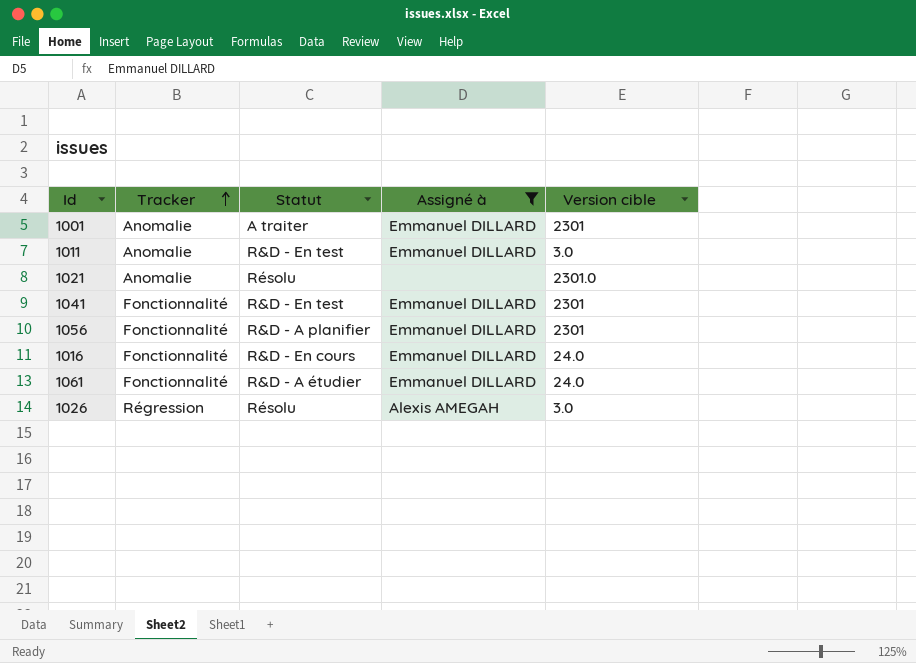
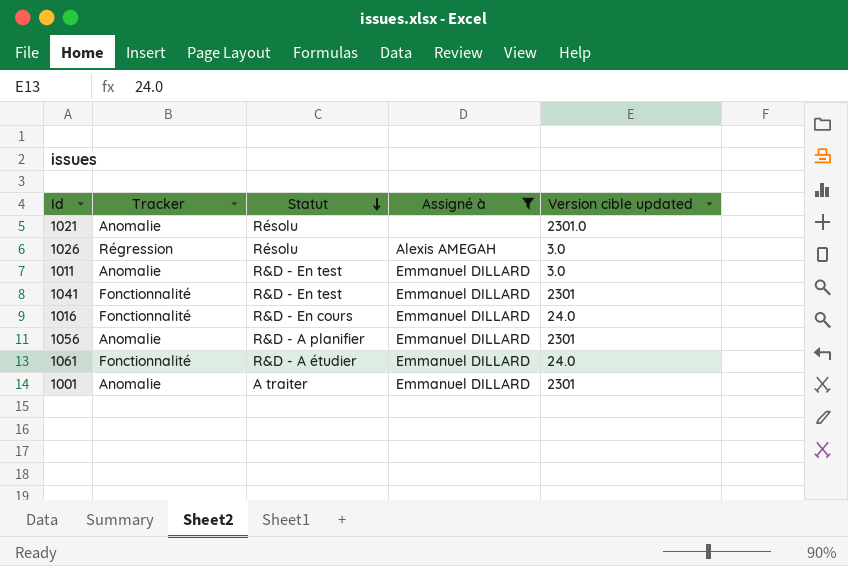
row order: Tracker ascending -> Statut descending
column name: Version cible -> Version cible updated
1056 | Tracker: Fonctionnalité -> Anomalie

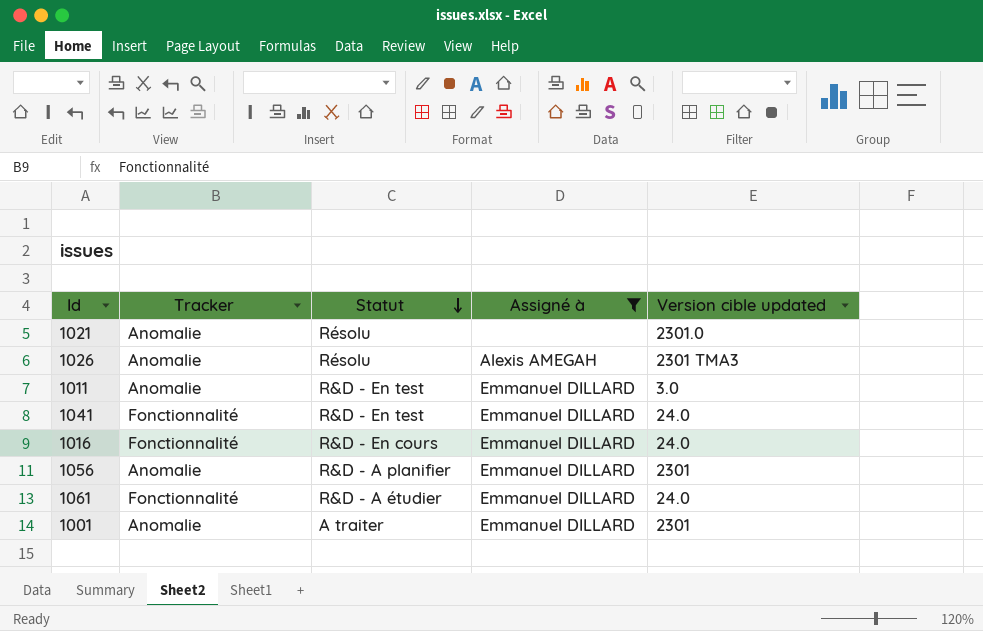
1026 | Tracker: Régression -> Anomalie
1026 | Version cible updated: 3.0 -> 2301 TMA3
1041 | Version cible updated: 2301 -> 24.0

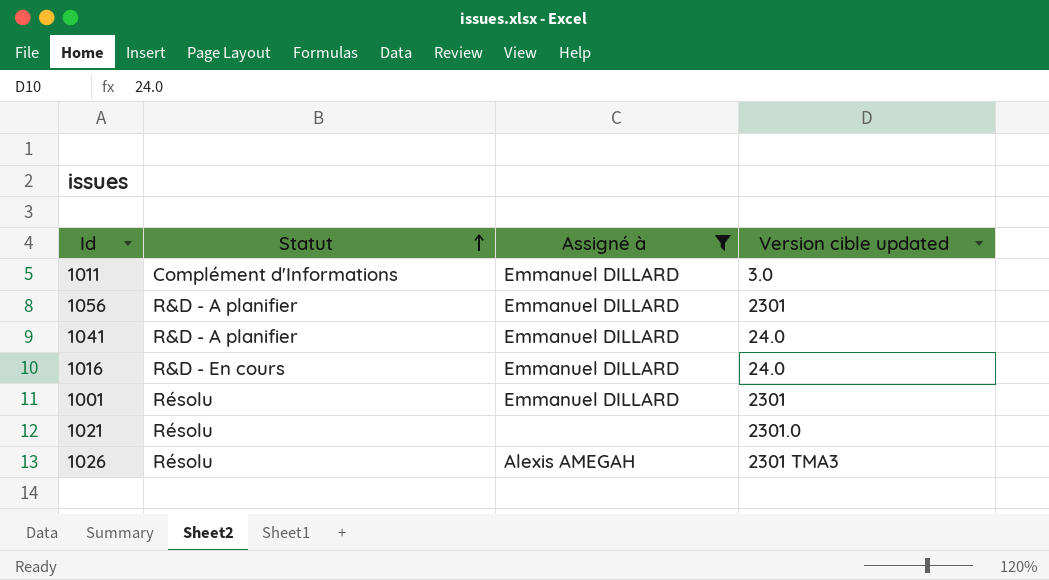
row order: Statut descending -> Statut ascending
column Tracker | position: 2 -> none
row 1061: Fonctionnalité | R&D - A étudier | Emmanuel DILLARD | 24.0 -> none
1011 | Statut: R&D - En test -> Complément d'Informations
1041 | Statut: R&D - En test -> R&D - A planifier
1001 | Statut: A traiter -> Résolu

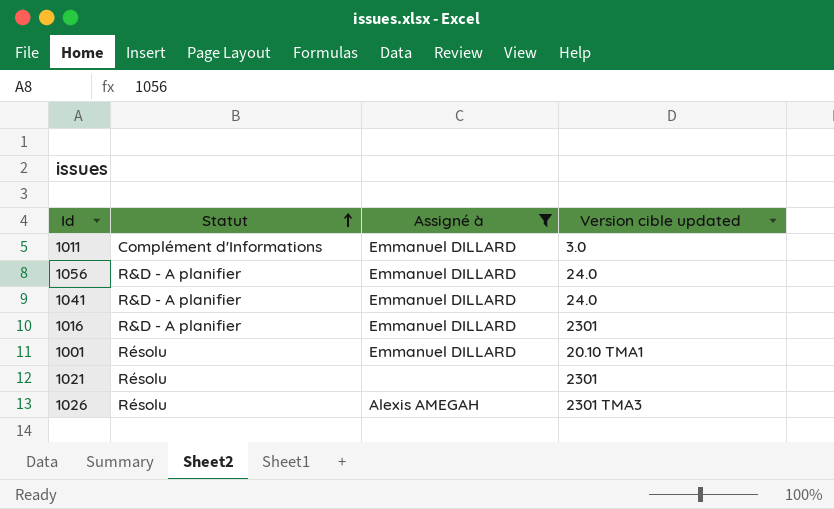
1056 | Version cible updated: 2301 -> 24.0
1016 | Statut: R&D - En cours -> R&D - A planifier
1016 | Version cible updated: 24.0 -> 2301
1001 | Version cible updated: 2301 -> 20.10 TMA1
1021 | Version cible updated: 2301.0 -> 2301

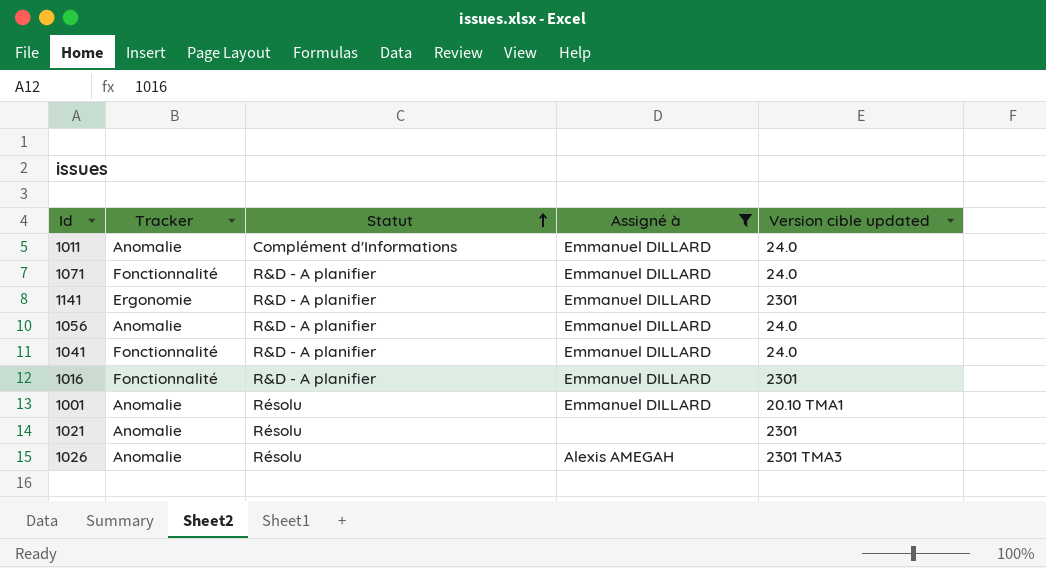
column Tracker | position: none -> 2
1011 | Version cible updated: 3.0 -> 24.0
row 1071: none -> Fonctionnalité | R&D - A planifier | Emmanuel DILLARD | 24.0
row 1141: none -> Ergonomie | R&D - A planifier | Emmanuel DILLARD | 2301

